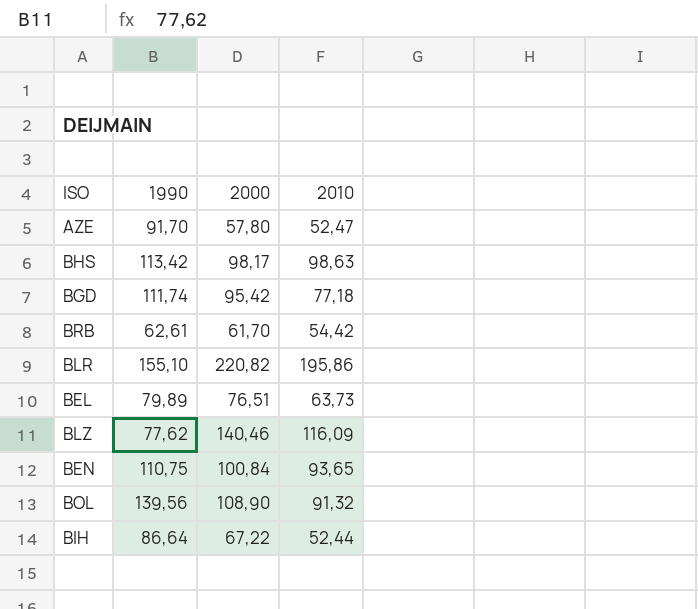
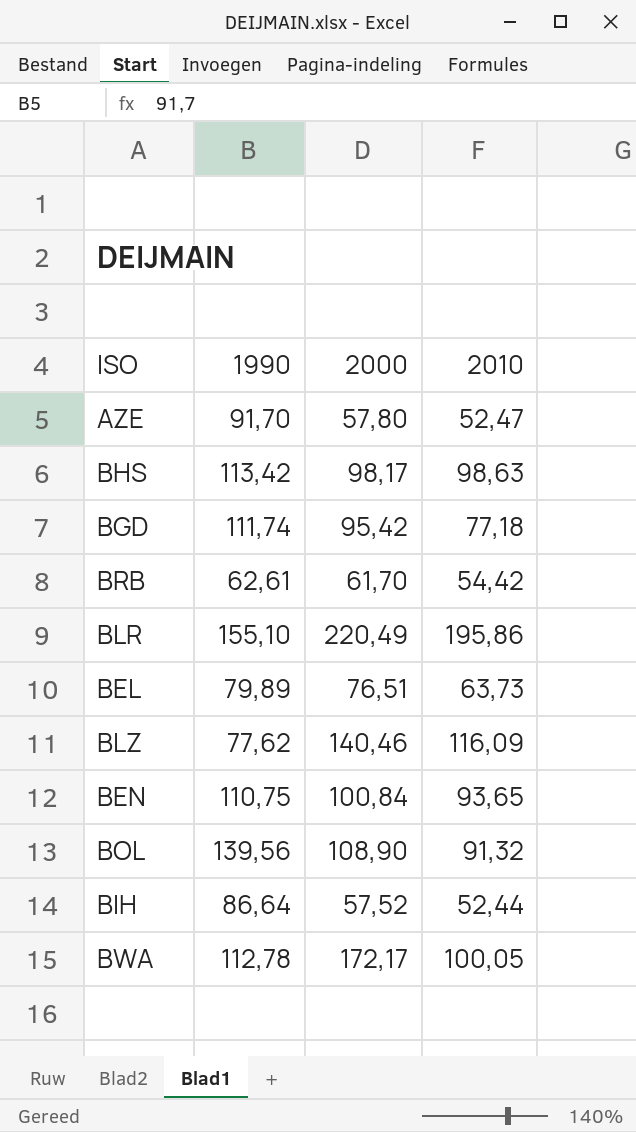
BLR | 2000: 220,82 -> 220,49
BIH | 2000: 67,22 -> 57,52
row BWA: none -> 112,78 | 172,17 | 100,05

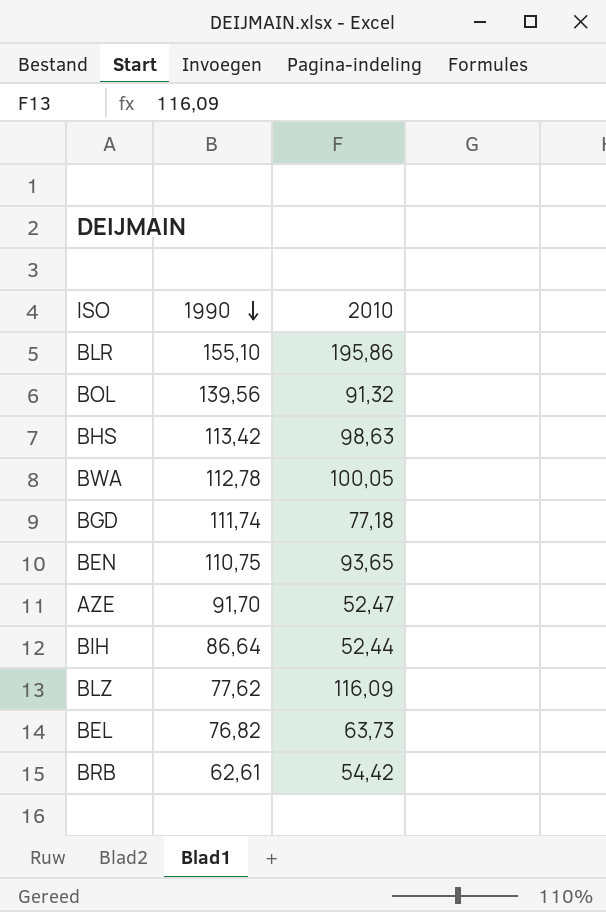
row order: none -> 1990 descending
column 2000 | position: 3 -> none
BEL | 1990: 79,89 -> 76,82

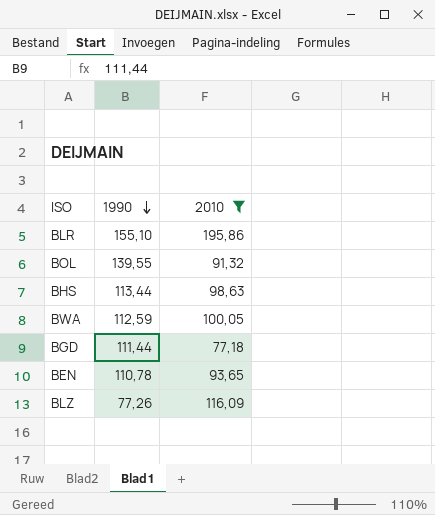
filter: none -> 2010 >= 77,18
BOL | 1990: 139,56 -> 139,55
BHS | 1990: 113,42 -> 113,44
BWA | 1990: 112,78 -> 112,59
BGD | 1990: 111,74 -> 111,44
BEN | 1990: 110,75 -> 110,78
BLZ | 1990: 77,62 -> 77,26

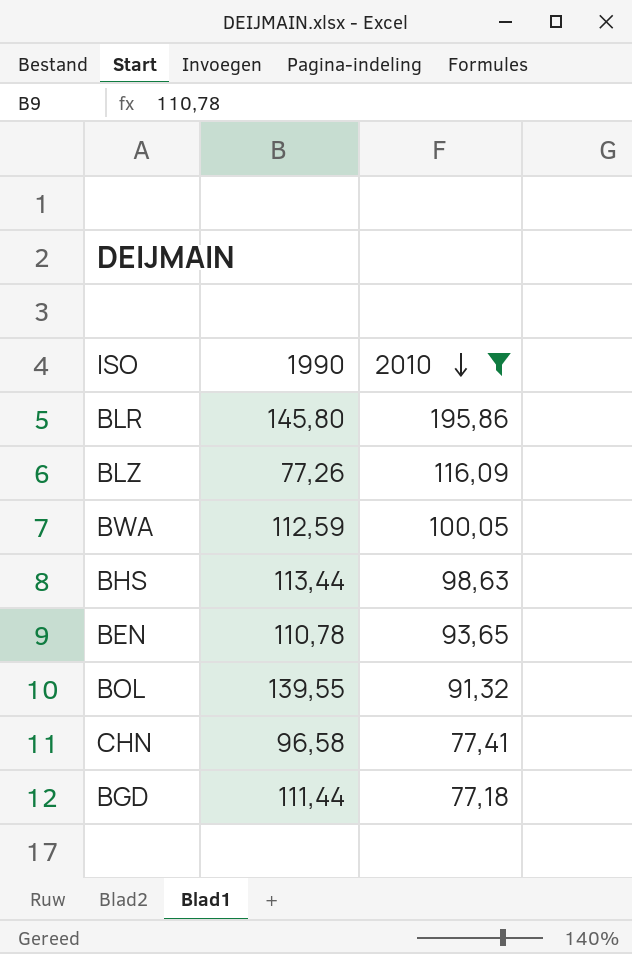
row order: 1990 descending -> 2010 descending
BLR | 1990: 155,10 -> 145,80
row CHN: none -> 96,58 | 77,41

